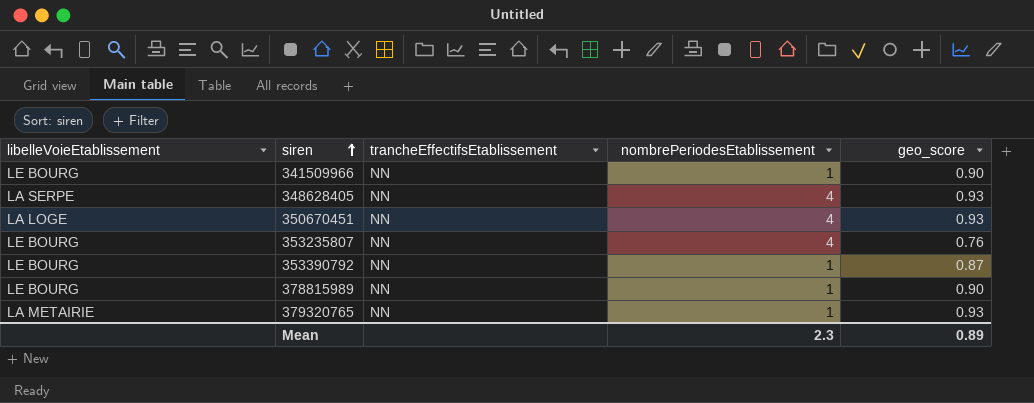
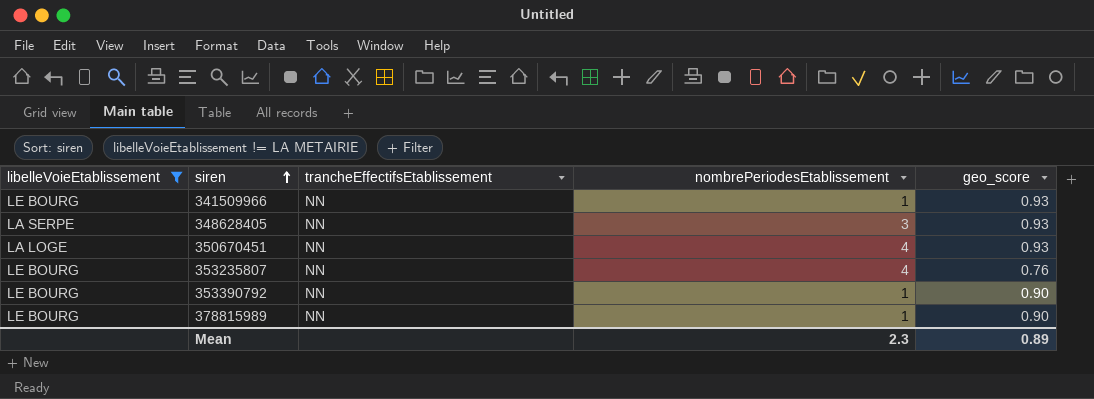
filter: none -> libelleVoieEtablissement != LA METAIRIE
341509966 | geo_score: 0.90 -> 0.93
348628405 | nombrePeriodesEtablissement: 4 -> 3
353390792 | geo_score: 0.87 -> 0.90

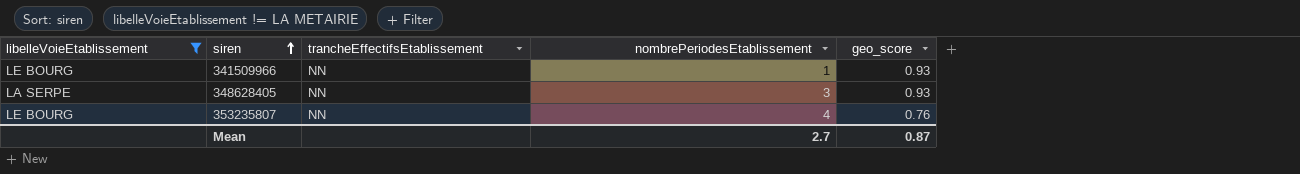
row 350670451: LA LOGE | NN | 4 | 0.93 -> none
row 353390792: LE BOURG | NN | 1 | 0.90 -> none
row 378815989: LE BOURG | NN | 1 | 0.90 -> none
Mean | nombrePeriodesEtablissement: 2.3 -> 2.7
Mean | geo_score: 0.89 -> 0.87

